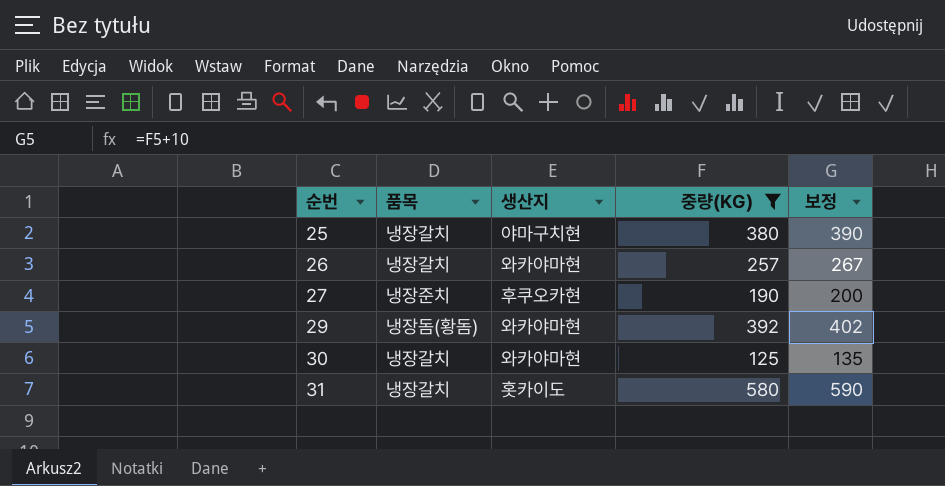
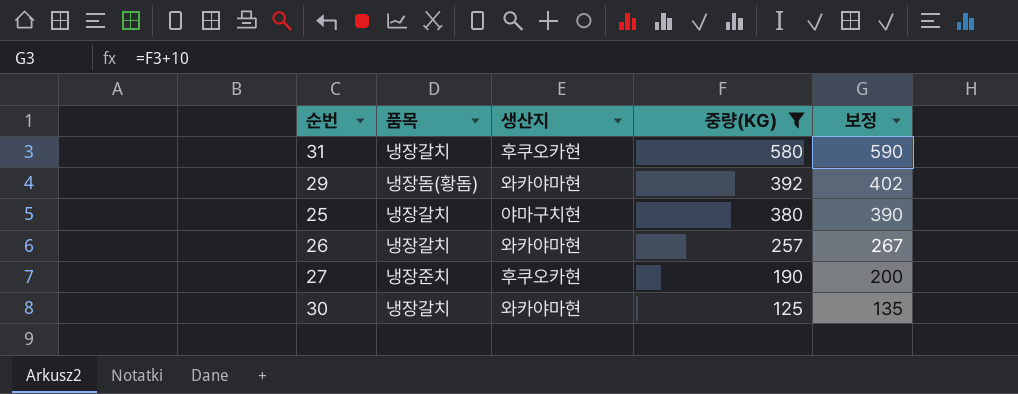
row order: 순번 ascending -> 중량(KG) descending
31 | 생산지: 홋카이도 -> 후쿠오카현

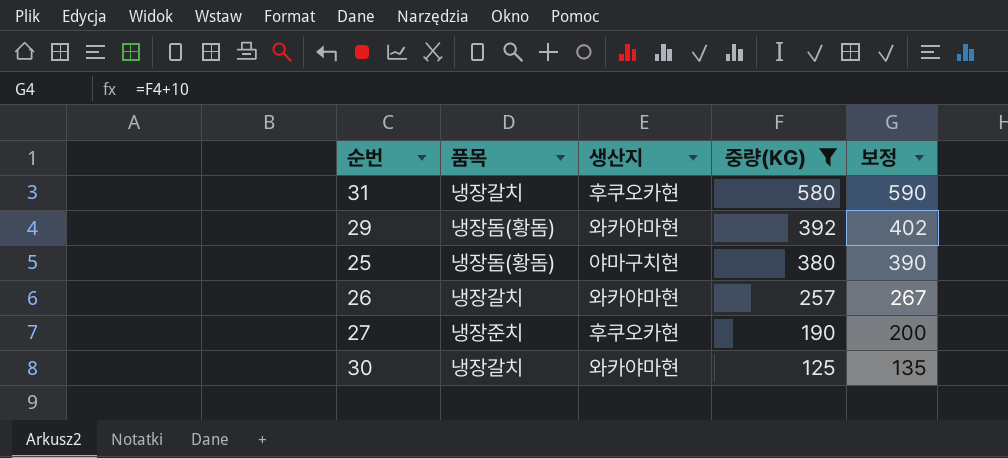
25 | 품목: 냉장갈치 -> 냉장돔(황돔)

